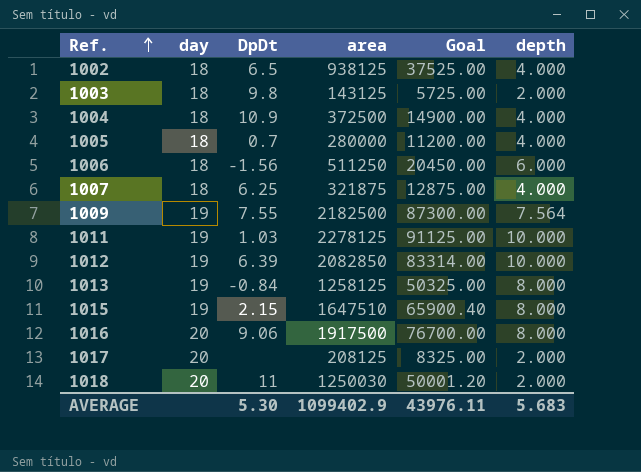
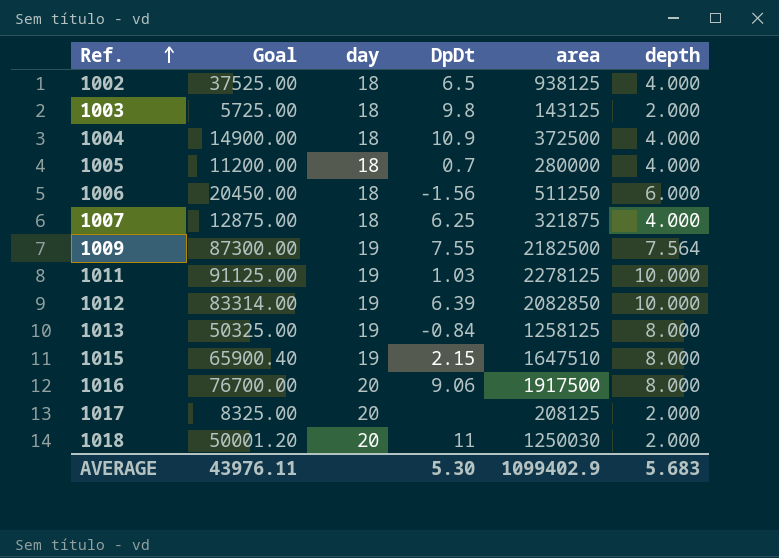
column Goal | position: 5 -> 2

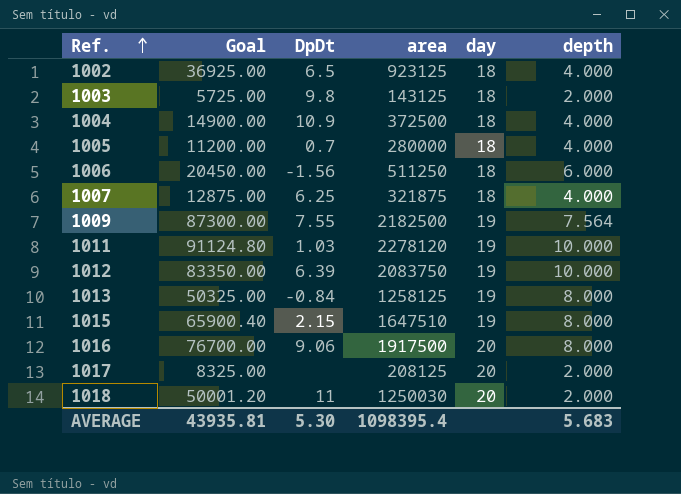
column day | position: 3 -> 5
1002 | Goal: 37525.00 -> 36925.00
1002 | area: 938125 -> 923125
1011 | Goal: 91125.00 -> 91124.80
1011 | area: 2278125 -> 2278120
1012 | Goal: 83314.00 -> 83350.00
1012 | area: 2082850 -> 2083750
AVERAGE | Goal: 43976.11 -> 43935.81
AVERAGE | area: 1099402.9 -> 1098395.4

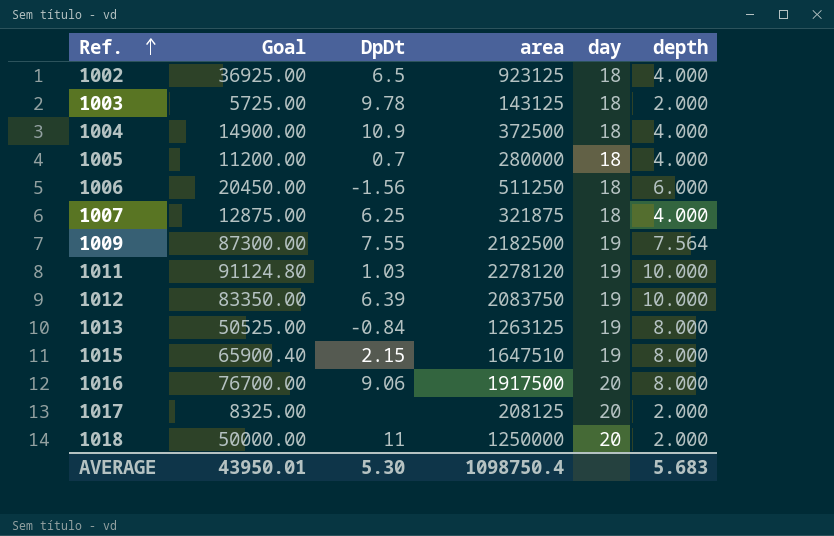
1003 | DpDt: 9.8 -> 9.78
1013 | Goal: 50325.00 -> 50525.00
1013 | area: 1258125 -> 1263125
1018 | Goal: 50001.20 -> 50000.00
1018 | area: 1250030 -> 1250000
AVERAGE | Goal: 43935.81 -> 43950.01
AVERAGE | area: 1098395.4 -> 1098750.4

